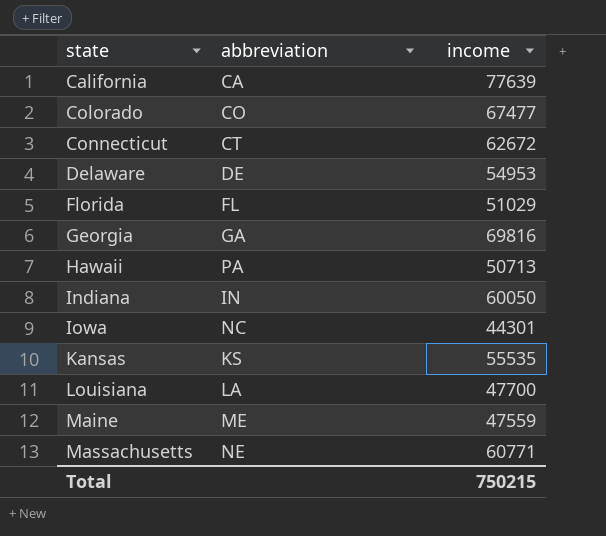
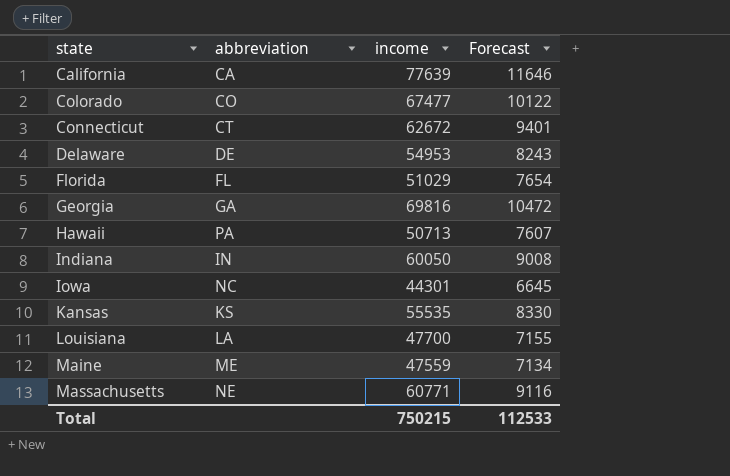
column Forecast | formula: none -> [income] * 0.15

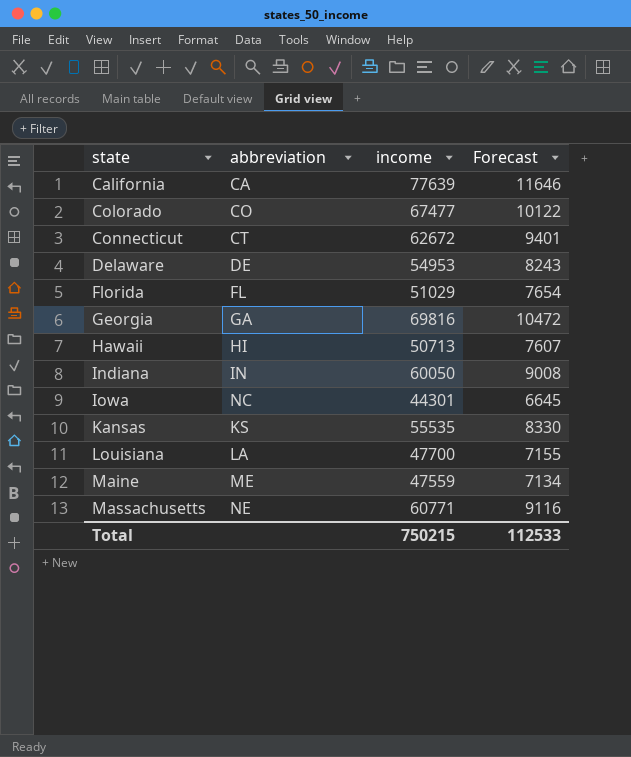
Hawaii | abbreviation: PA -> HI

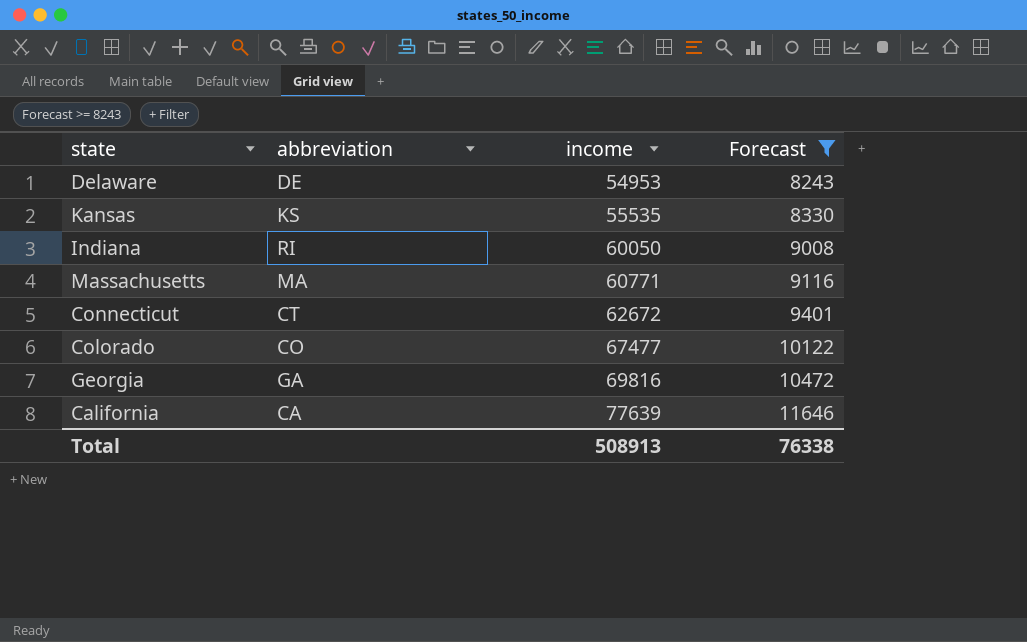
filter: none -> Forecast >= 8243
row order: state ascending -> income ascending
Indiana | abbreviation: IN -> RI
Massachusetts | abbreviation: NE -> MA
Total | income: 750215 -> 508913
Total | Forecast: 112533 -> 76338

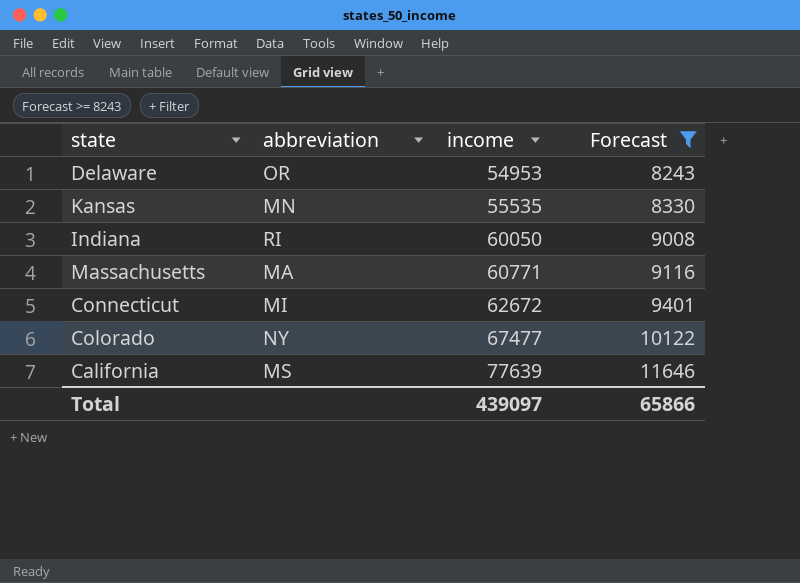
row Georgia: GA | 69816 | 10472 -> none
Delaware | abbreviation: DE -> OR
Kansas | abbreviation: KS -> MN
Connecticut | abbreviation: CT -> MI
Colorado | abbreviation: CO -> NY
California | abbreviation: CA -> MS
Total | income: 508913 -> 439097
Total | Forecast: 76338 -> 65866

